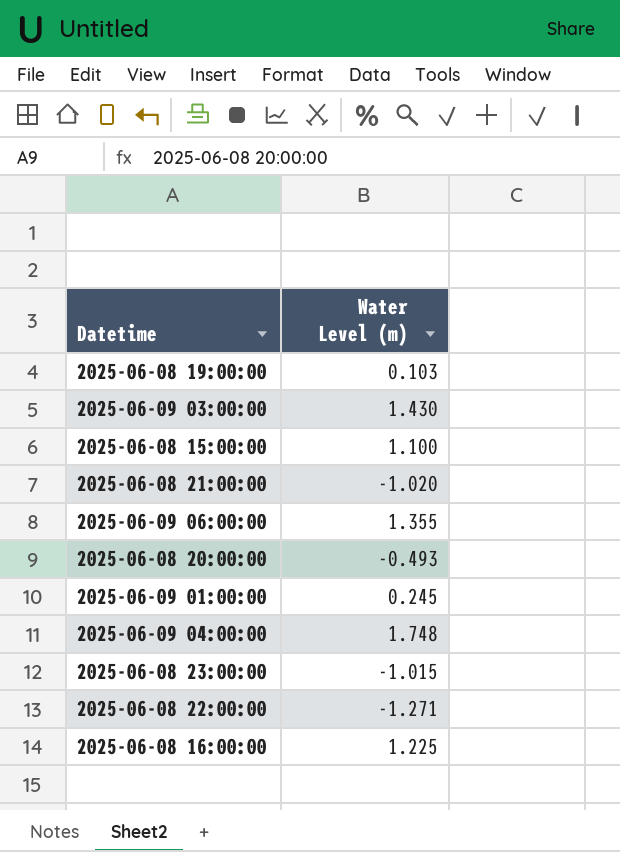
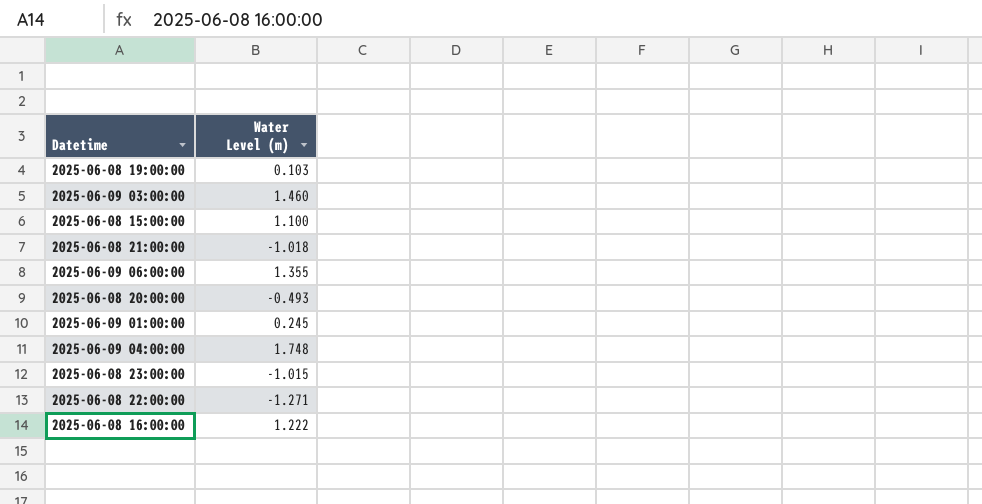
2025-06-09 03:00:00 | Water Level (m): 1.430 -> 1.460
2025-06-08 21:00:00 | Water Level (m): -1.020 -> -1.018
2025-06-08 16:00:00 | Water Level (m): 1.225 -> 1.222

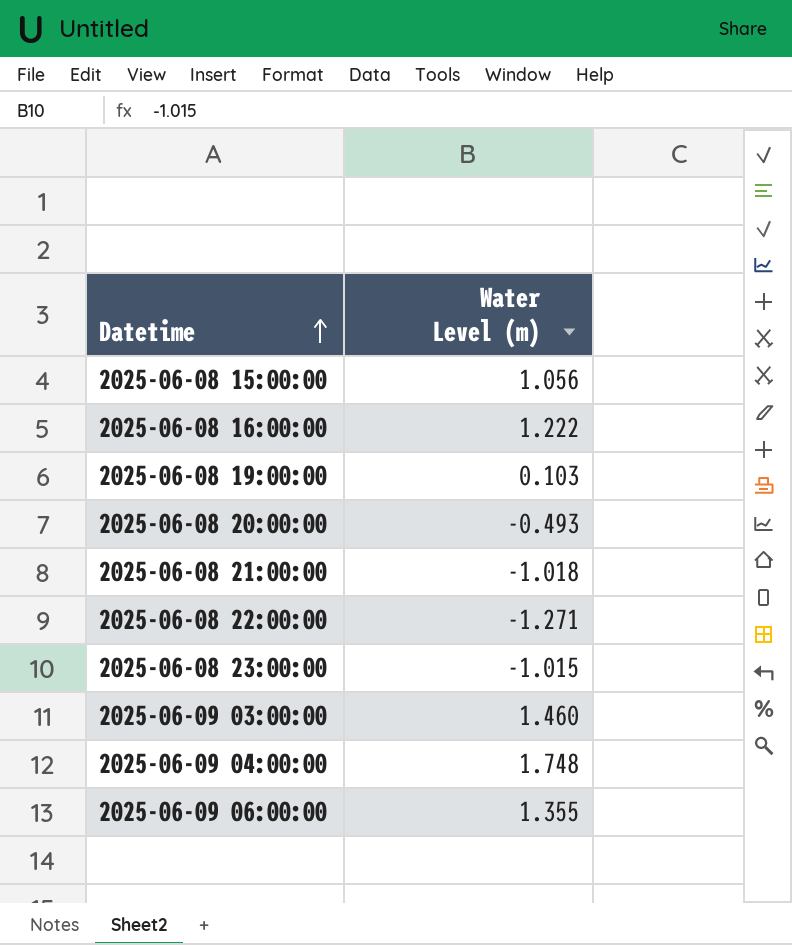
row order: none -> Datetime ascending
row 2025-06-09 01:00:00: 0.245 -> none
2025-06-08 15:00:00 | Water Level (m): 1.100 -> 1.056

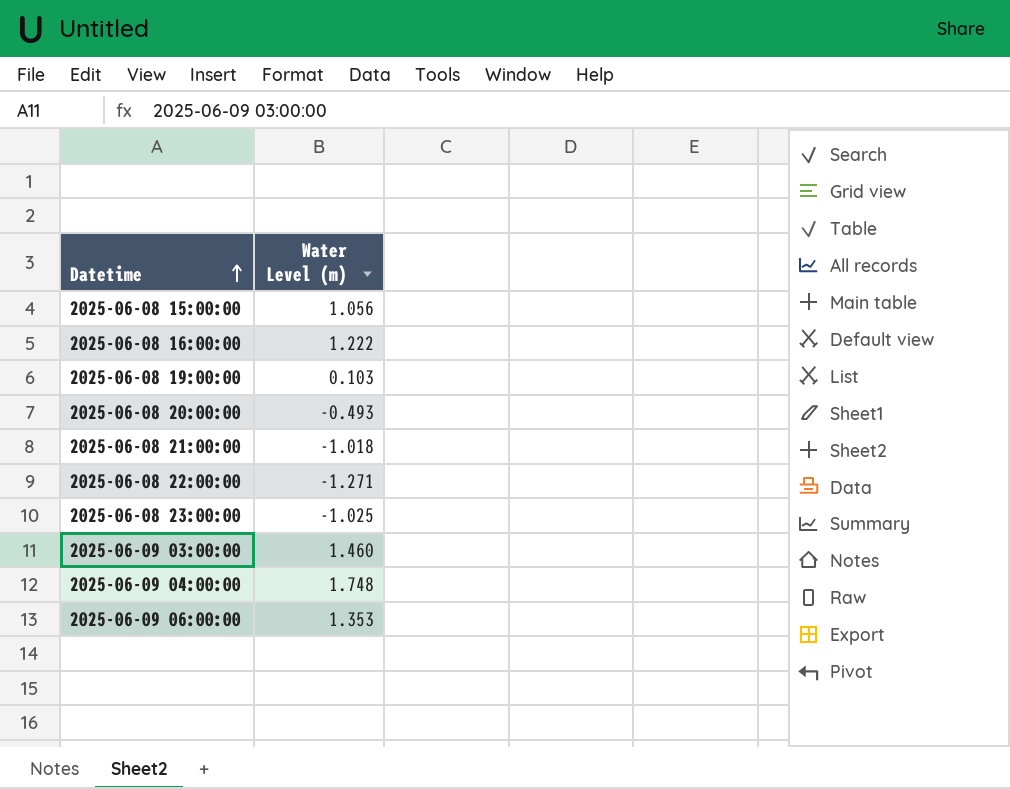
2025-06-08 23:00:00 | Water Level (m): -1.015 -> -1.025
2025-06-09 06:00:00 | Water Level (m): 1.355 -> 1.353

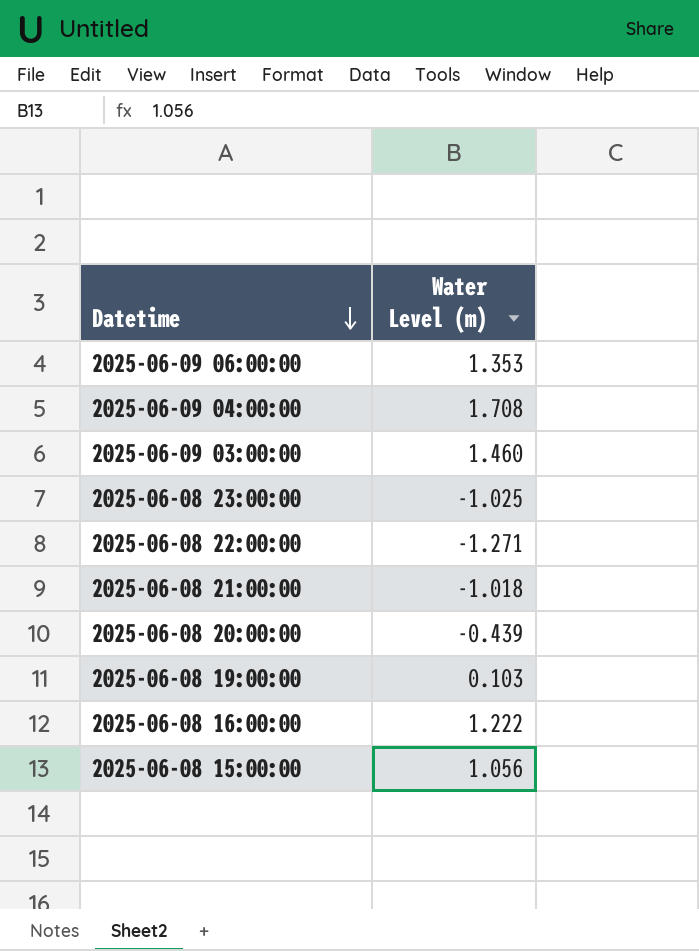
row order: Datetime ascending -> Datetime descending
2025-06-09 04:00:00 | Water Level (m): 1.748 -> 1.708
2025-06-08 20:00:00 | Water Level (m): -0.493 -> -0.439

